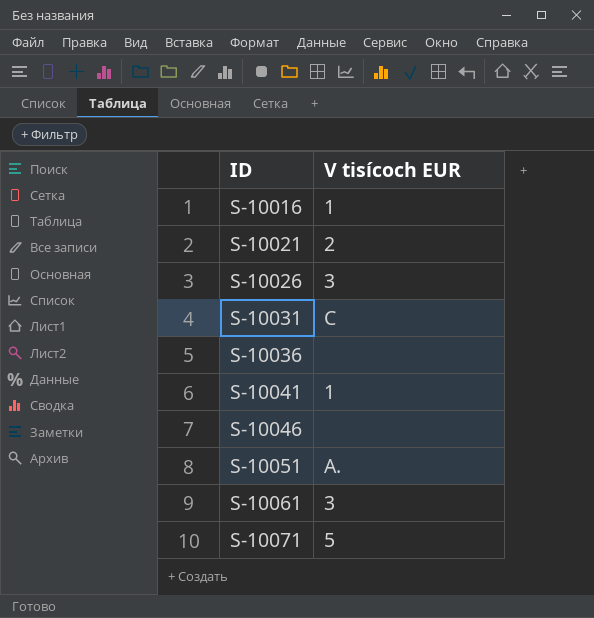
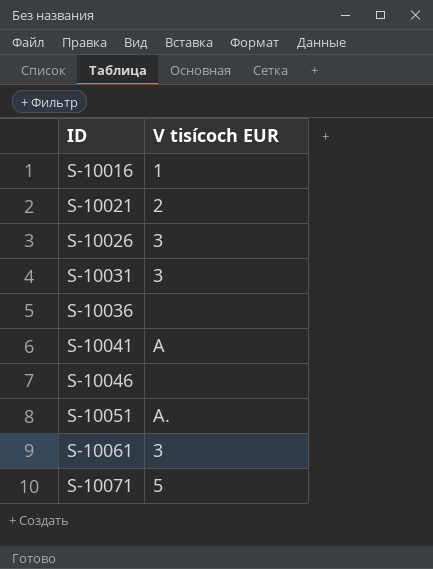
S-10031 | V tisícoch EUR: C -> 3
S-10041 | V tisícoch EUR: 1 -> A

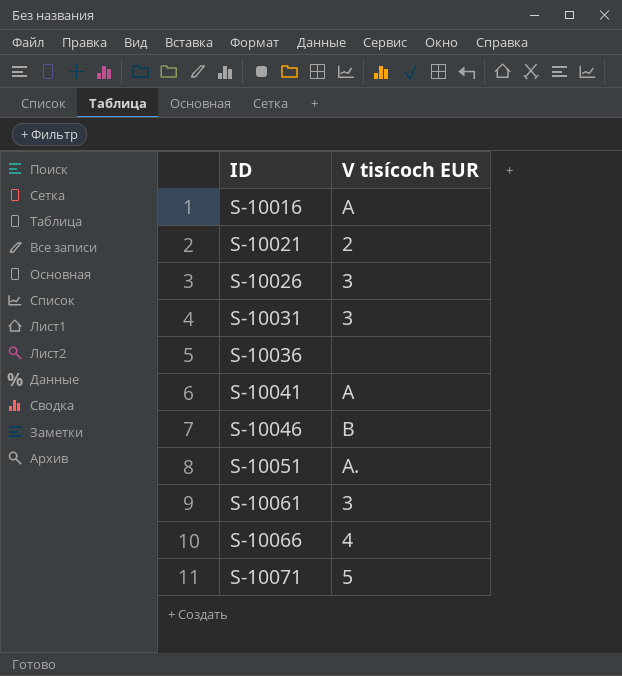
S-10016 | V tisícoch EUR: 1 -> A
S-10046 | V tisícoch EUR: none -> B
row S-10066: none -> 4

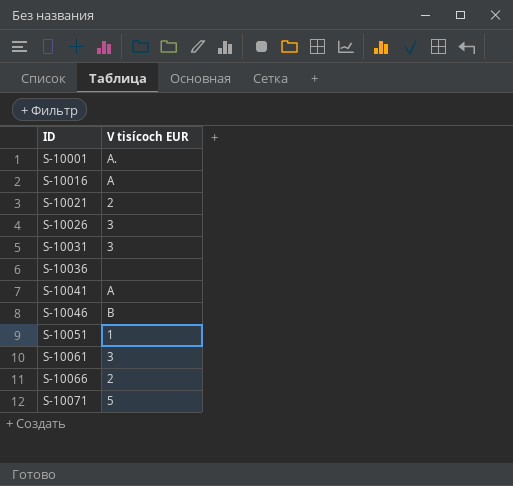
row S-10001: none -> A.
S-10051 | V tisícoch EUR: A. -> 1
S-10066 | V tisícoch EUR: 4 -> 2

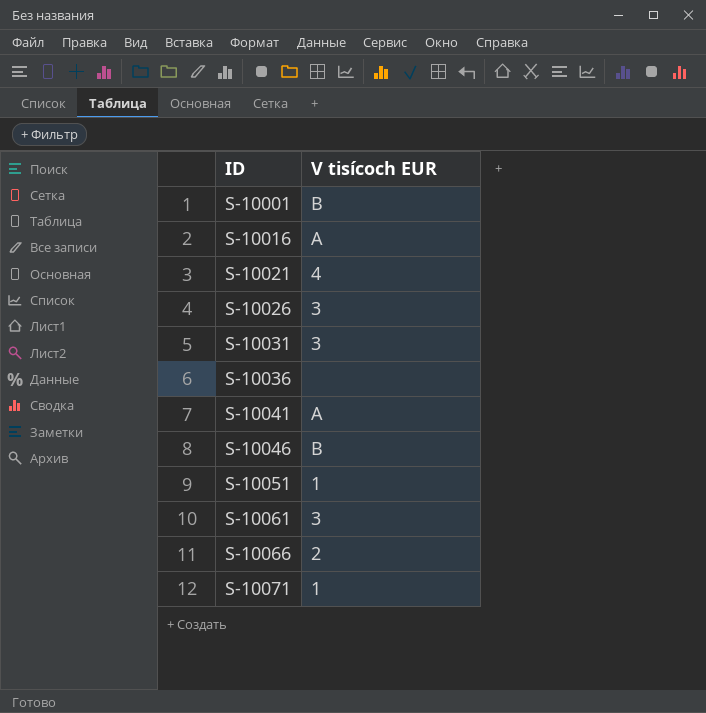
S-10001 | V tisícoch EUR: A. -> B
S-10021 | V tisícoch EUR: 2 -> 4
S-10071 | V tisícoch EUR: 5 -> 1

